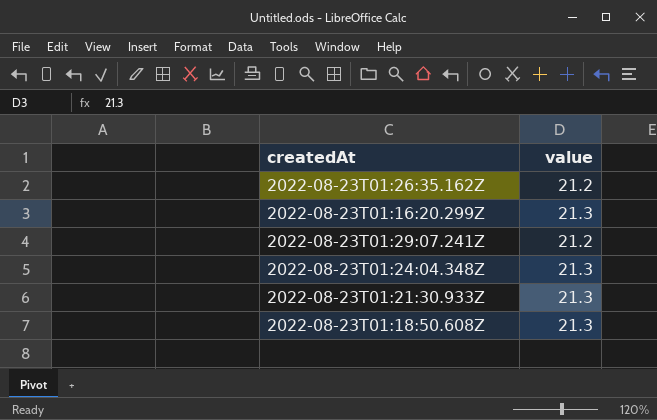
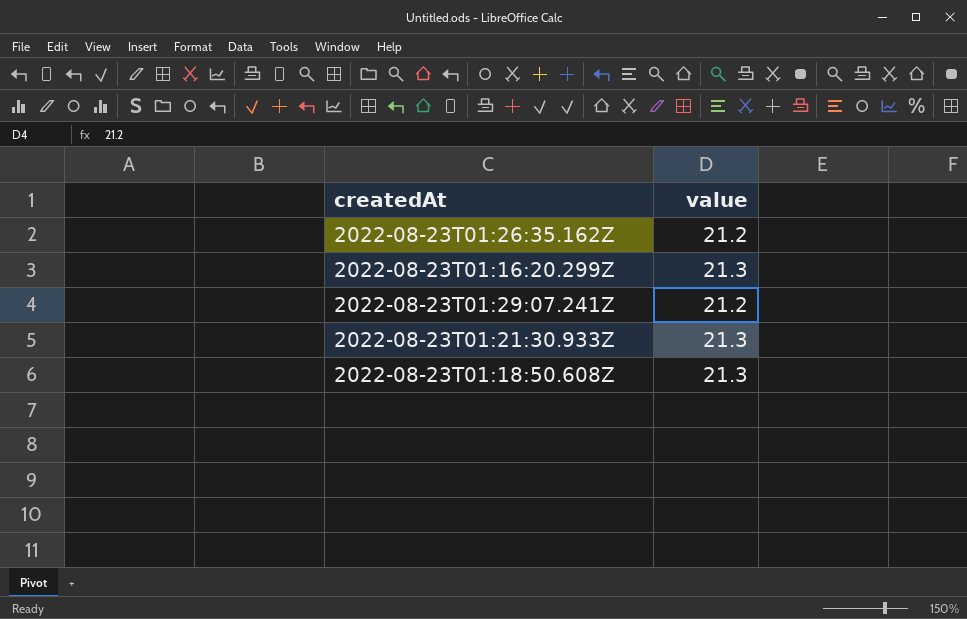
row 2022-08-23T01:24:04.348Z: 21.3 -> none

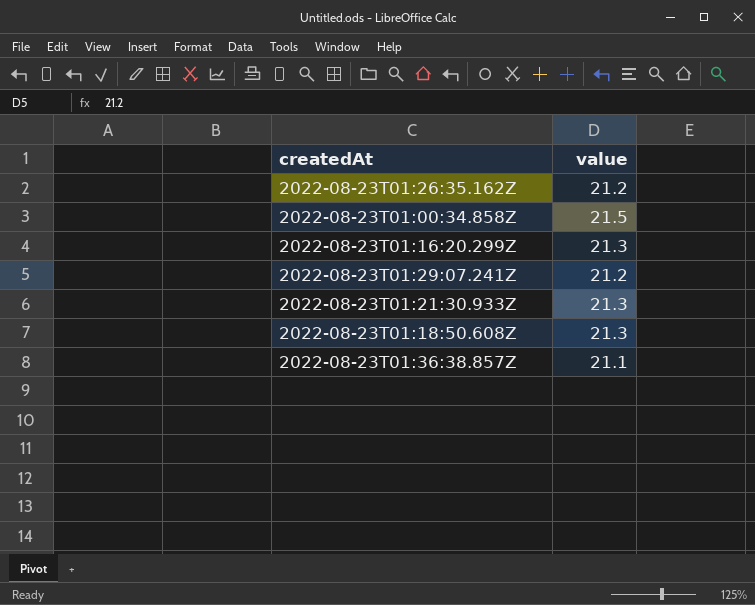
row 2022-08-23T01:00:34.858Z: none -> 21.5
row 2022-08-23T01:36:38.857Z: none -> 21.1

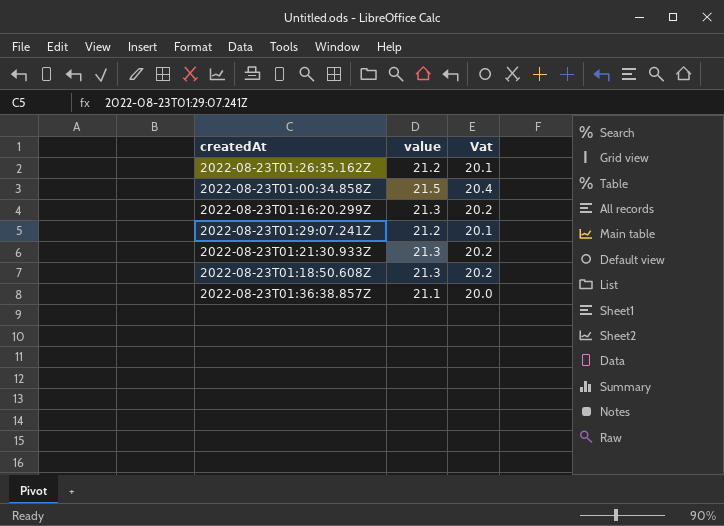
column Vat | formula: none -> [value] * 0.95

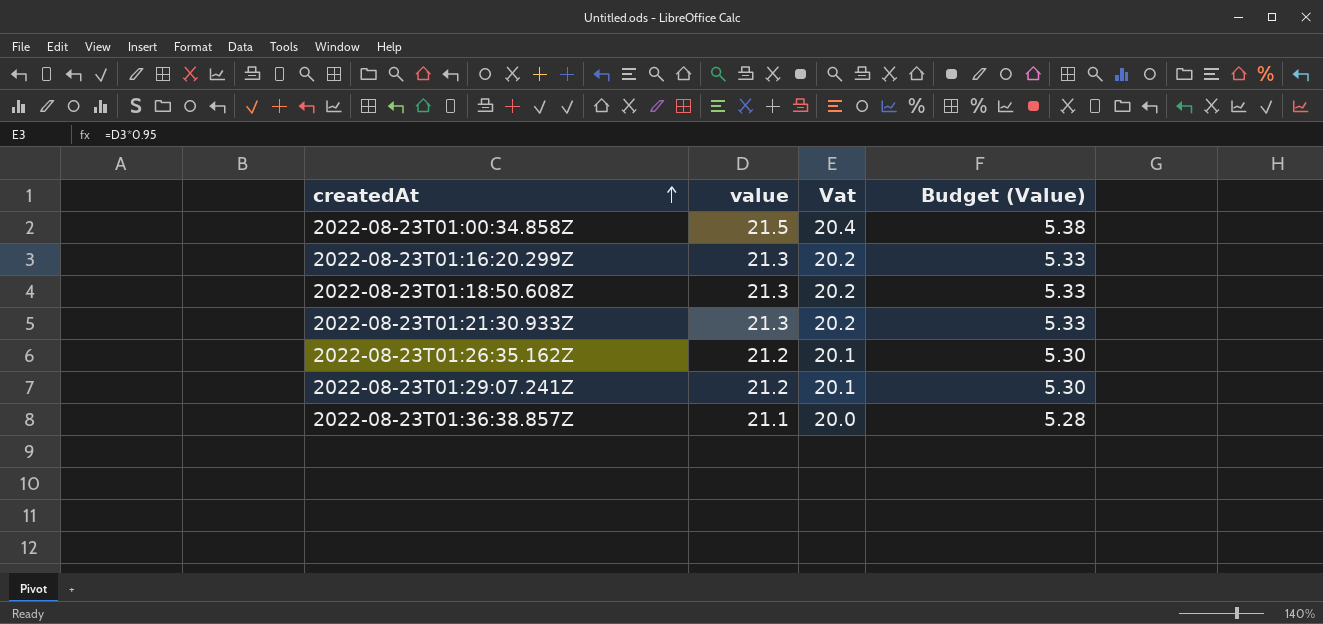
row order: none -> createdAt ascending
column Budget (Value) | formula: none -> [value] * 0.25

